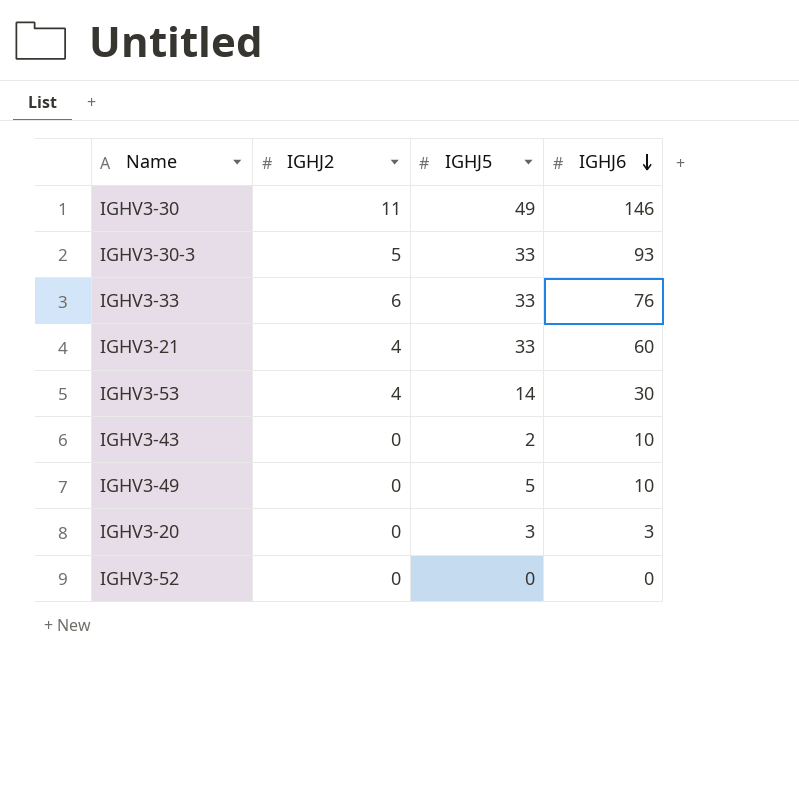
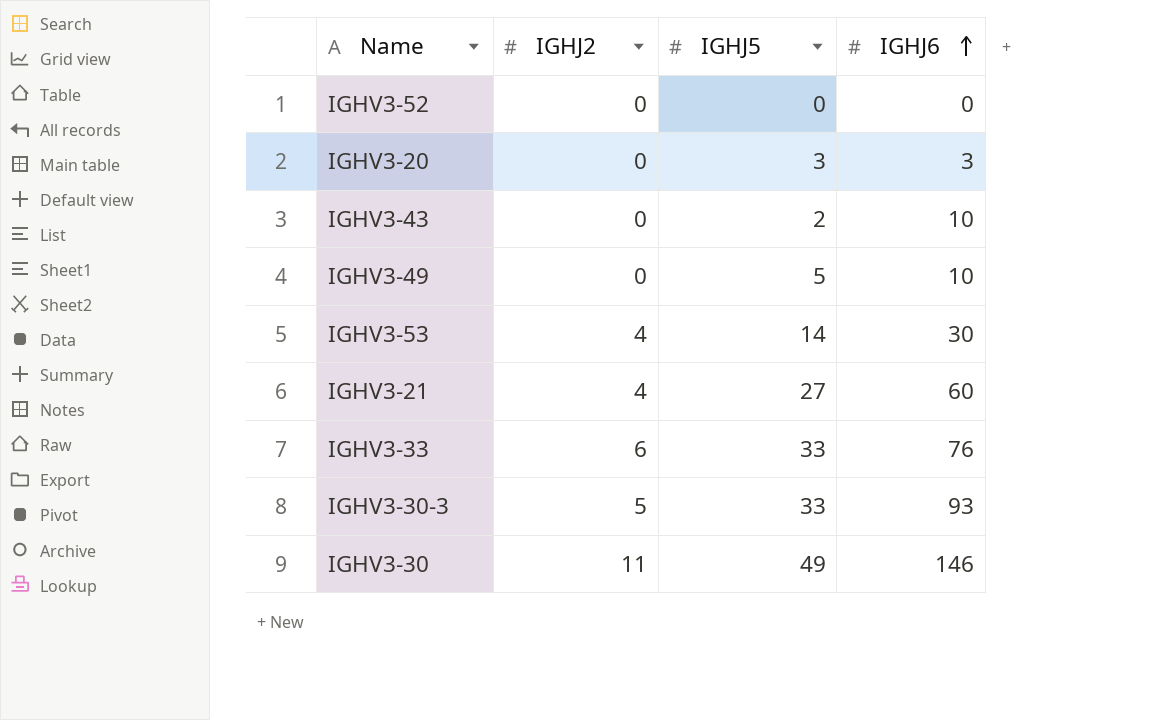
row order: IGHJ6 descending -> IGHJ6 ascending
IGHV3-21 | IGHJ5: 33 -> 27

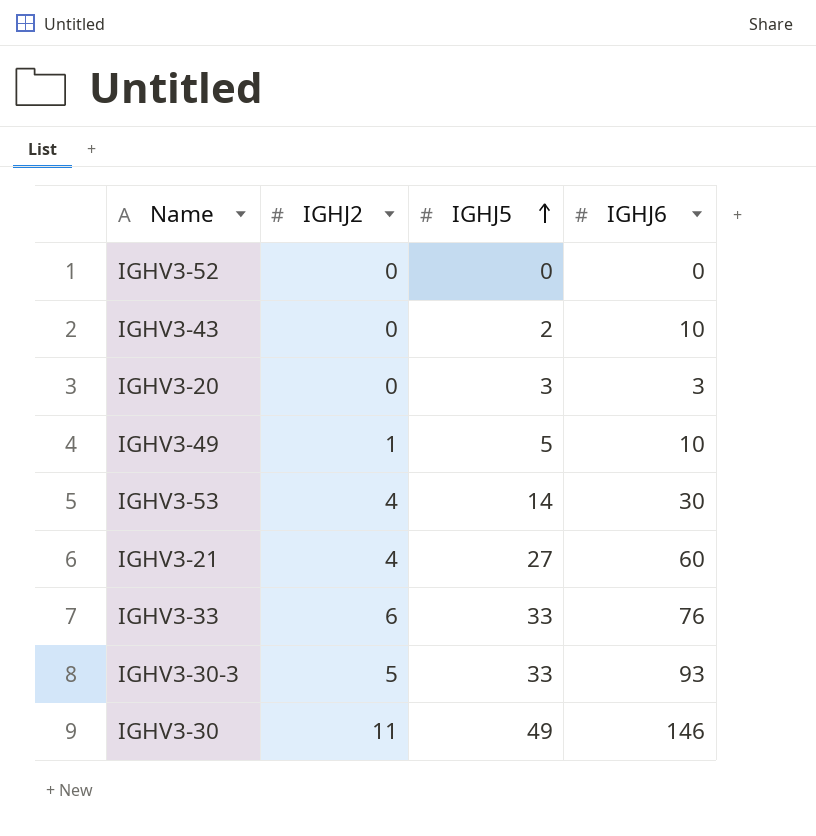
row order: IGHJ6 ascending -> IGHJ5 ascending
IGHV3-49 | IGHJ2: 0 -> 1

